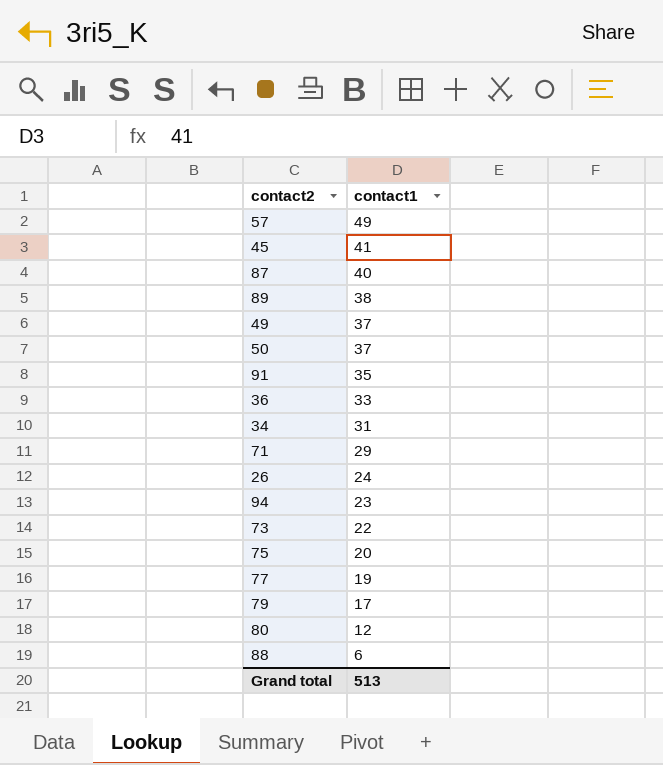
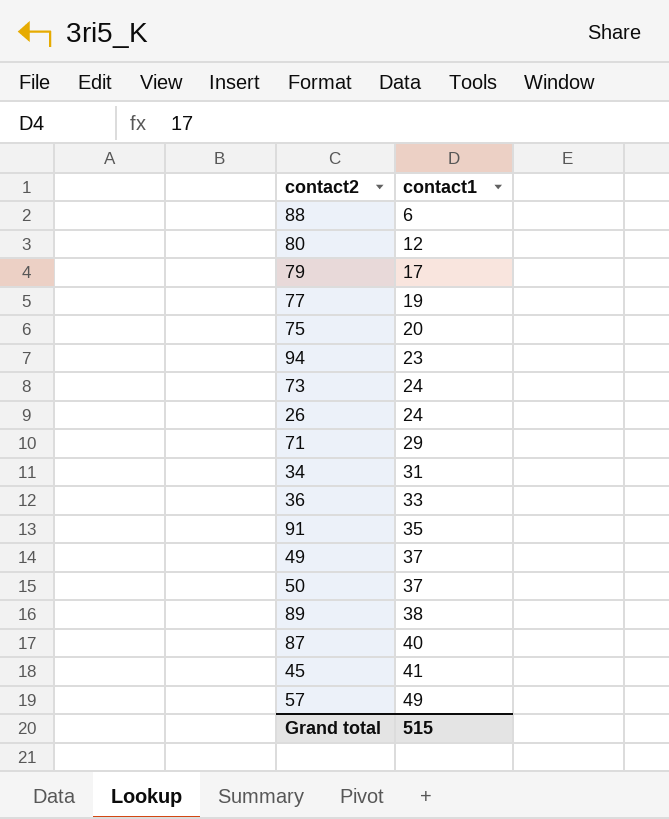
row order: contact1 descending -> contact1 ascending
73 | contact1: 22 -> 24
Grand total | contact1: 513 -> 515

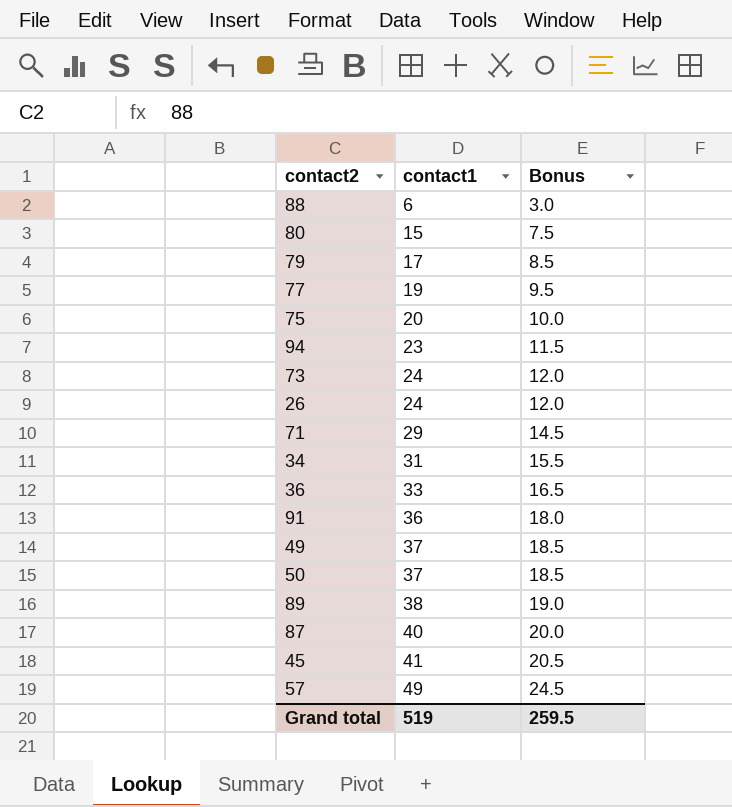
column Bonus | formula: none -> [contact1] * 0.5
80 | contact1: 12 -> 15
91 | contact1: 35 -> 36
Grand total | contact1: 515 -> 519

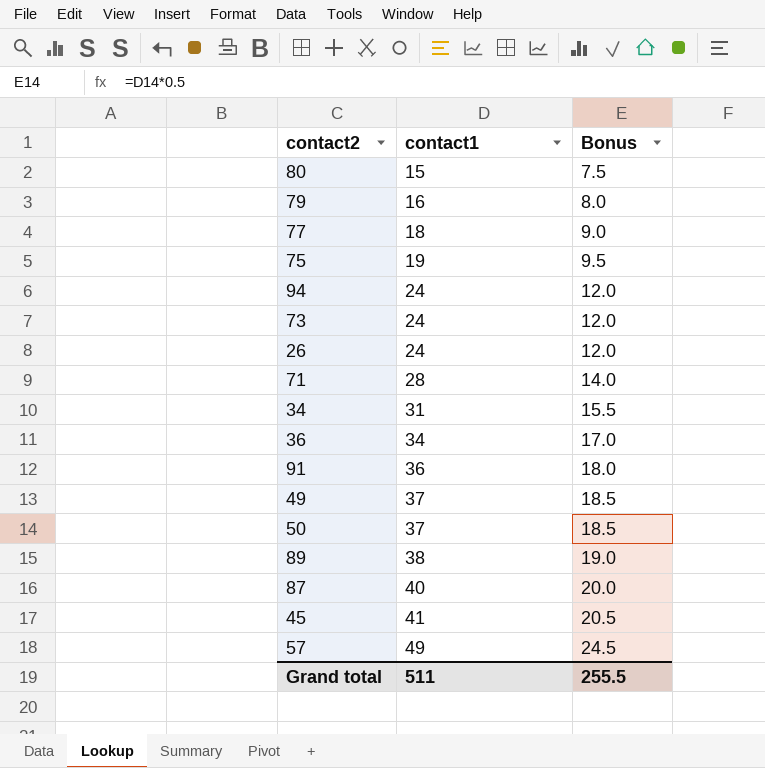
row 88: 6 | 3.0 -> none
79 | contact1: 17 -> 16
79 | Bonus: 8.5 -> 8.0
77 | contact1: 19 -> 18
77 | Bonus: 9.5 -> 9.0
75 | contact1: 20 -> 19
75 | Bonus: 10.0 -> 9.5
94 | contact1: 23 -> 24
94 | Bonus: 11.5 -> 12.0
71 | contact1: 29 -> 28
71 | Bonus: 14.5 -> 14.0
36 | contact1: 33 -> 34
36 | Bonus: 16.5 -> 17.0
Grand total | contact1: 519 -> 511
Grand total | Bonus: 259.5 -> 255.5

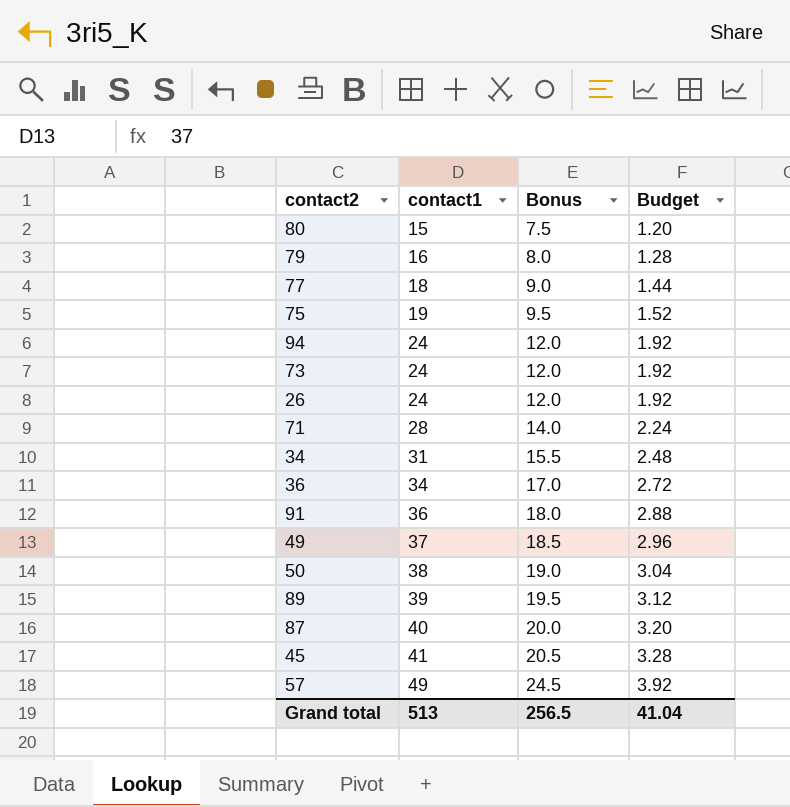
column Budget | formula: none -> [contact1] * 0.08
50 | contact1: 37 -> 38
50 | Bonus: 18.5 -> 19.0
89 | contact1: 38 -> 39
89 | Bonus: 19.0 -> 19.5
Grand total | contact1: 511 -> 513
Grand total | Bonus: 255.5 -> 256.5

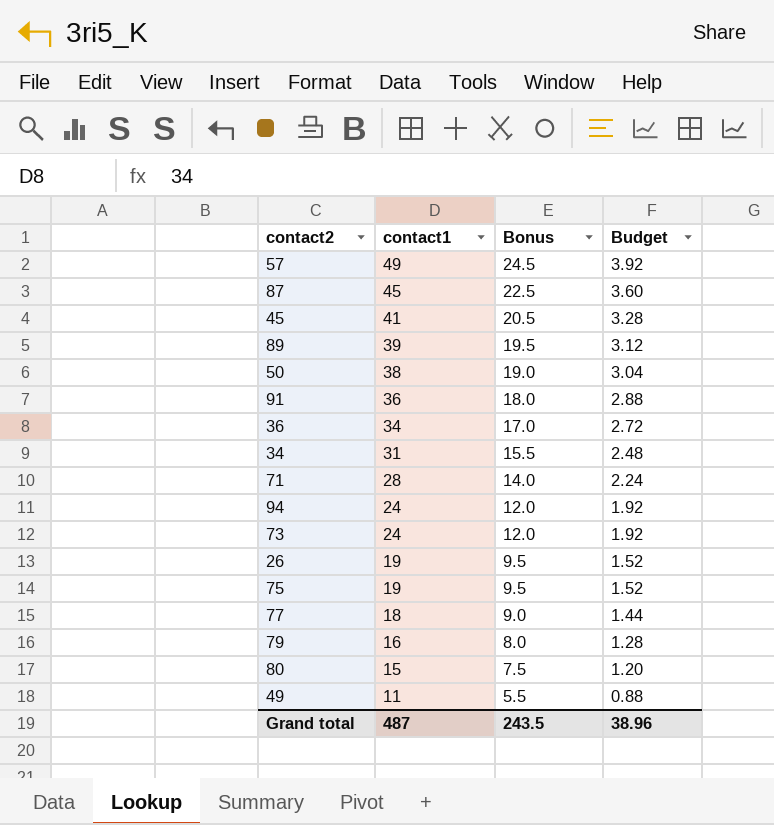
row order: contact1 ascending -> contact1 descending
87 | contact1: 40 -> 45
87 | Bonus: 20.0 -> 22.5
87 | Budget: 3.20 -> 3.60
26 | contact1: 24 -> 19
26 | Bonus: 12.0 -> 9.5
26 | Budget: 1.92 -> 1.52
49 | contact1: 37 -> 11
49 | Bonus: 18.5 -> 5.5
49 | Budget: 2.96 -> 0.88
Grand total | contact1: 513 -> 487
Grand total | Bonus: 256.5 -> 243.5
Grand total | Budget: 41.04 -> 38.96

